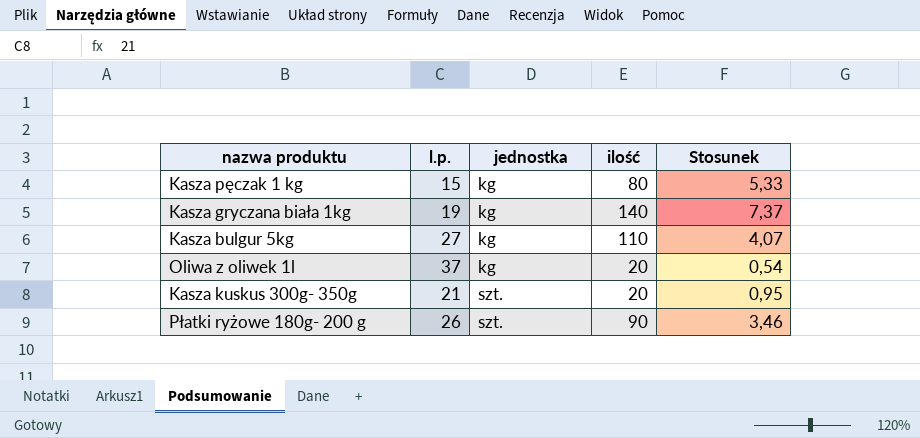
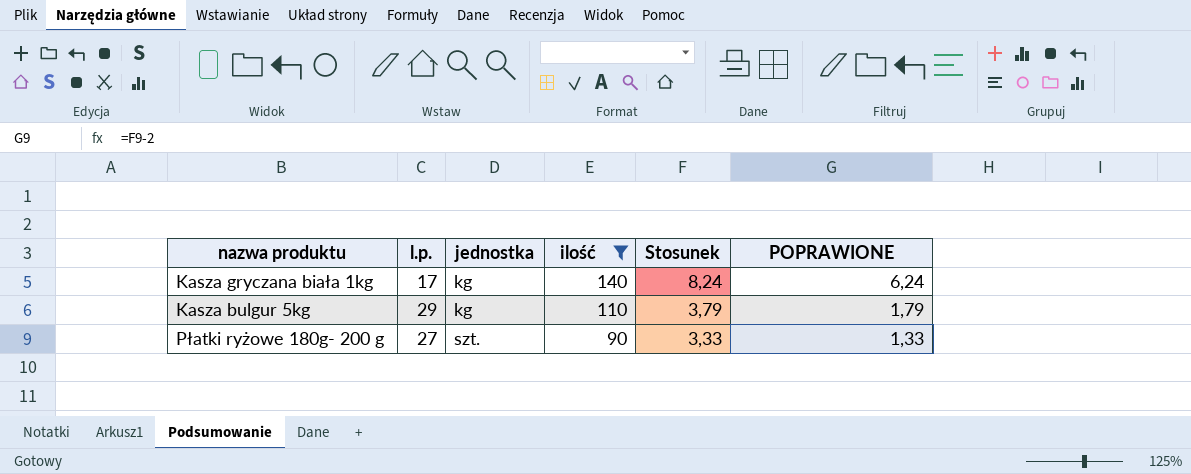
filter: none -> ilość >= 90
column POPRAWIONE | formula: none -> [Stosunek] - 2
Kasza gryczana biała 1kg | l.p.: 19 -> 17
Kasza gryczana biała 1kg | Stosunek: 7,37 -> 8,24
Kasza bulgur 5kg | l.p.: 27 -> 29
Kasza bulgur 5kg | Stosunek: 4,07 -> 3,79
Płatki ryżowe 180g- 200 g | l.p.: 26 -> 27
Płatki ryżowe 180g- 200 g | Stosunek: 3,46 -> 3,33

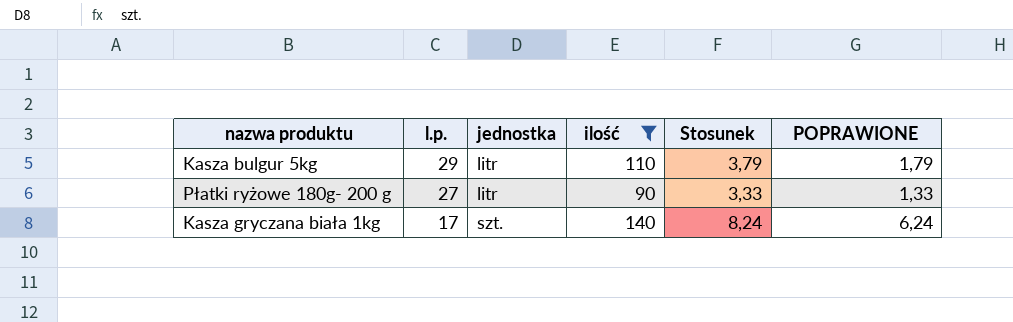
row order: jednostka ascending -> l.p. descending
Kasza bulgur 5kg | jednostka: kg -> litr
Płatki ryżowe 180g- 200 g | jednostka: szt. -> litr
Kasza gryczana biała 1kg | jednostka: kg -> szt.

